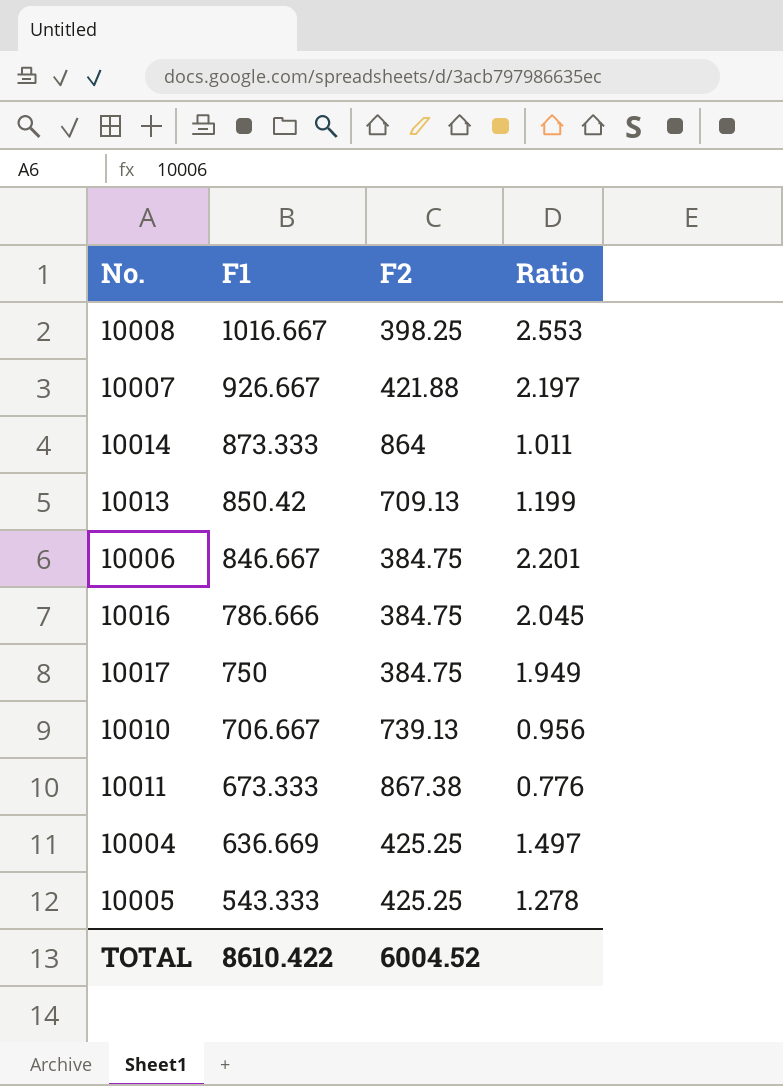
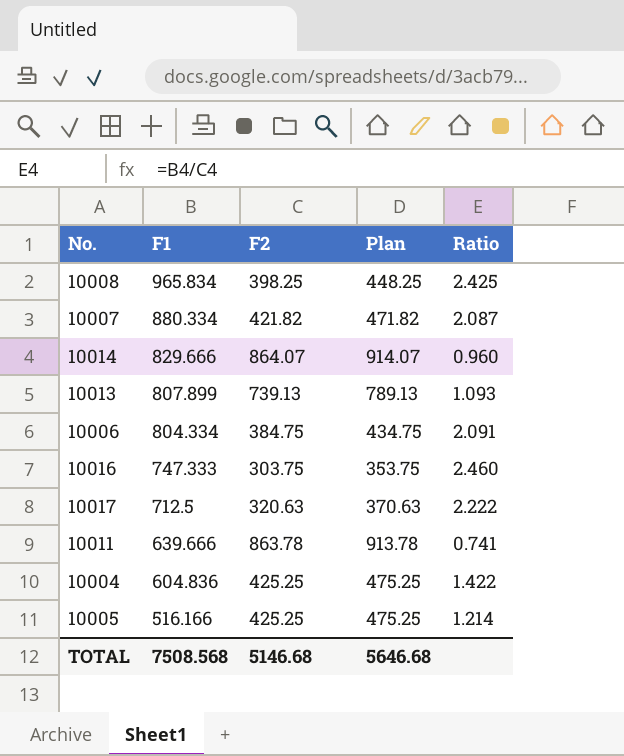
column Plan | formula: none -> [F2] + 50
row 10010: 706.667 | 739.13 | 0.956 -> none
10008 | F1: 1016.667 -> 965.834
10008 | Ratio: 2.553 -> 2.425
10007 | F1: 926.667 -> 880.334
10007 | F2: 421.88 -> 421.82
10007 | Ratio: 2.197 -> 2.087
10014 | F1: 873.333 -> 829.666
10014 | F2: 864 -> 864.07
10014 | Ratio: 1.011 -> 0.960
10013 | F1: 850.42 -> 807.899
10013 | F2: 709.13 -> 739.13
10013 | Ratio: 1.199 -> 1.093
10006 | F1: 846.667 -> 804.334
10006 | Ratio: 2.201 -> 2.091
10016 | F1: 786.666 -> 747.333
10016 | F2: 384.75 -> 303.75
10016 | Ratio: 2.045 -> 2.460
10017 | F1: 750 -> 712.5
10017 | F2: 384.75 -> 320.63
10017 | Ratio: 1.949 -> 2.222
10011 | F1: 673.333 -> 639.666
10011 | F2: 867.38 -> 863.78
10011 | Ratio: 0.776 -> 0.741
10004 | F1: 636.669 -> 604.836
10004 | Ratio: 1.497 -> 1.422
10005 | F1: 543.333 -> 516.166
10005 | Ratio: 1.278 -> 1.214
TOTAL | F1: 8610.422 -> 7508.568
TOTAL | F2: 6004.52 -> 5146.68

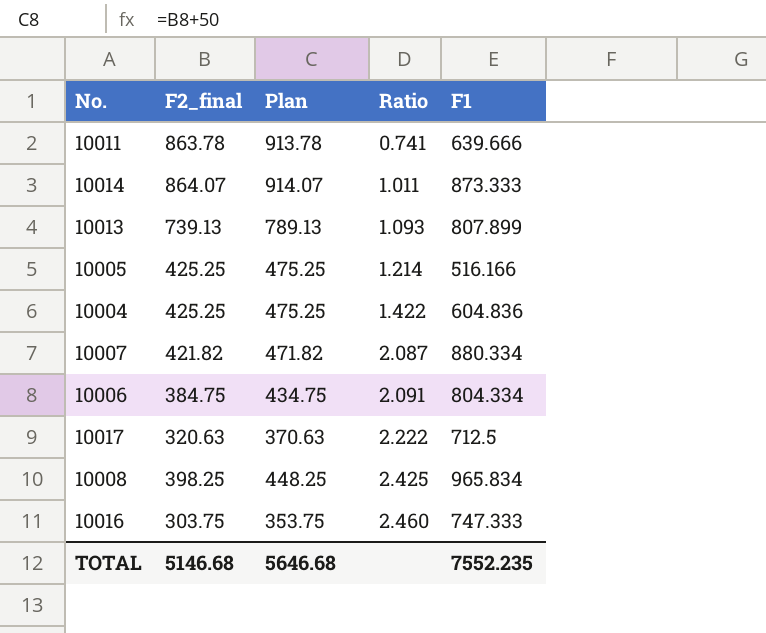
row order: F1 descending -> Ratio ascending
column name: F2 -> F2_final
column F1 | position: 2 -> 5
10014 | Ratio: 0.960 -> 1.011
10014 | F1: 829.666 -> 873.333
TOTAL | F1: 7508.568 -> 7552.235

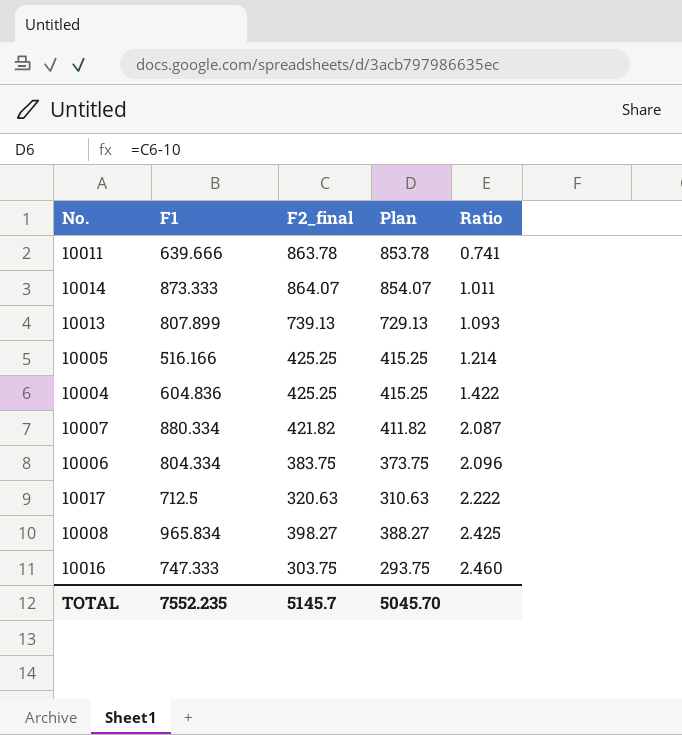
column F1 | position: 5 -> 2
column Plan | formula: [F2_final] + 50 -> [F2_final] - 10
10006 | F2_final: 384.75 -> 383.75
10006 | Ratio: 2.091 -> 2.096
10008 | F2_final: 398.25 -> 398.27
TOTAL | F2_final: 5146.68 -> 5145.7
TOTAL | Plan: 5646.68 -> 5045.70

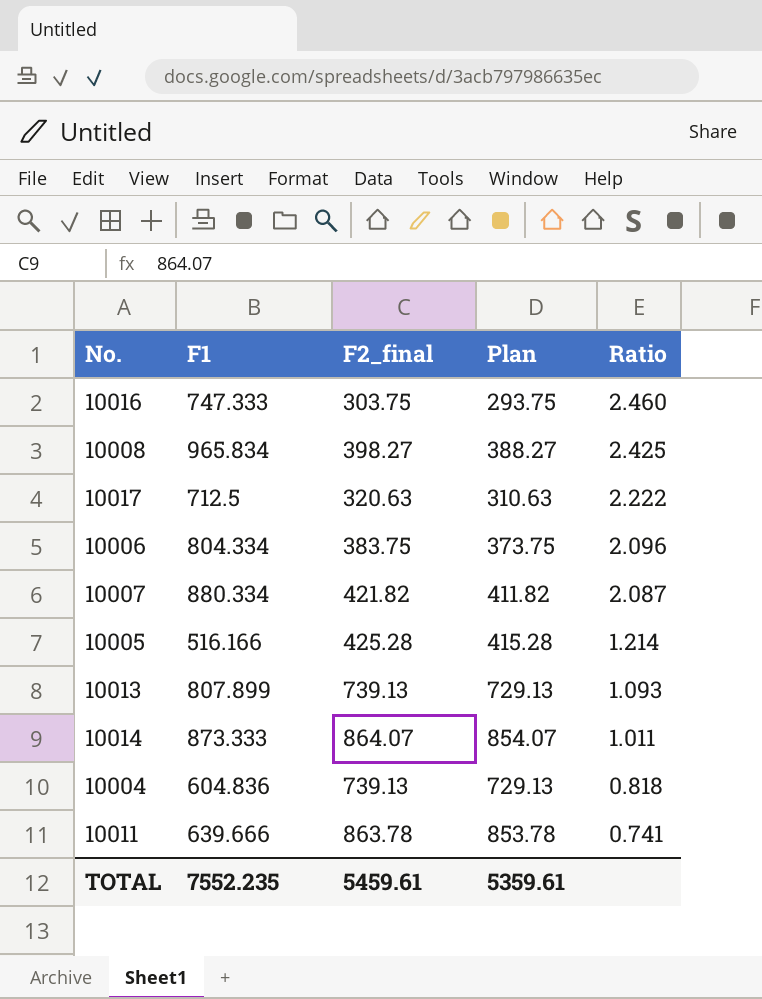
row order: Ratio ascending -> Ratio descending
10005 | F2_final: 425.25 -> 425.28
10005 | Plan: 415.25 -> 415.28
10004 | F2_final: 425.25 -> 739.13
10004 | Plan: 415.25 -> 729.13
10004 | Ratio: 1.422 -> 0.818
TOTAL | F2_final: 5145.7 -> 5459.61
TOTAL | Plan: 5045.70 -> 5359.61

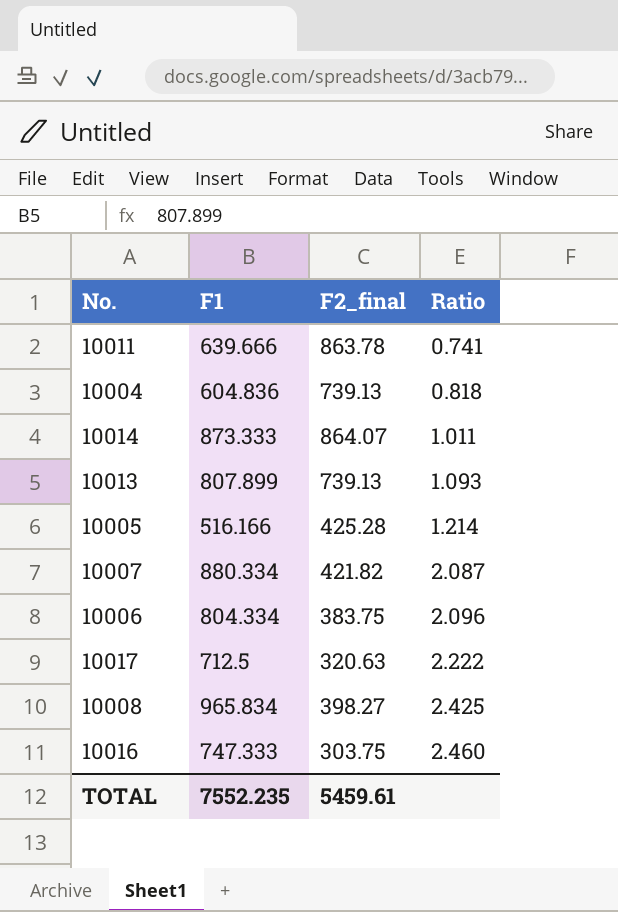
row order: Ratio descending -> Ratio ascending
column Plan | formula: [F2_final] - 10 -> none

